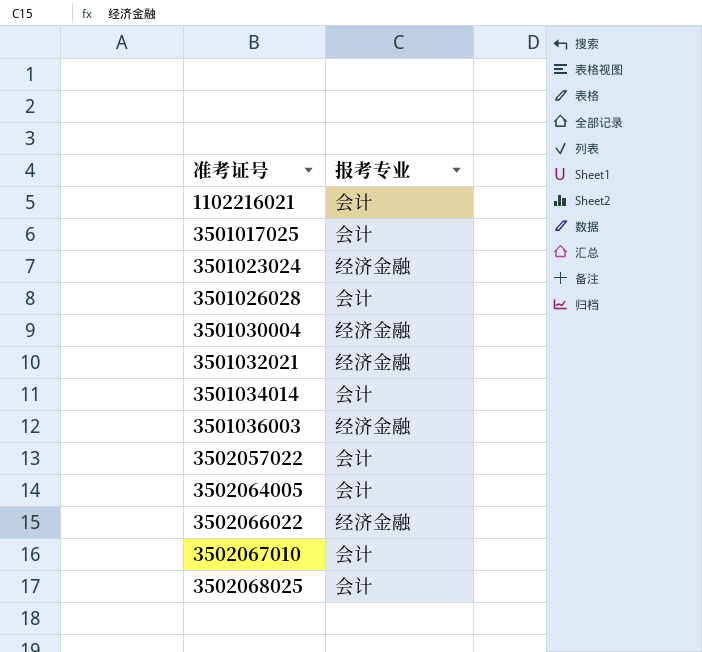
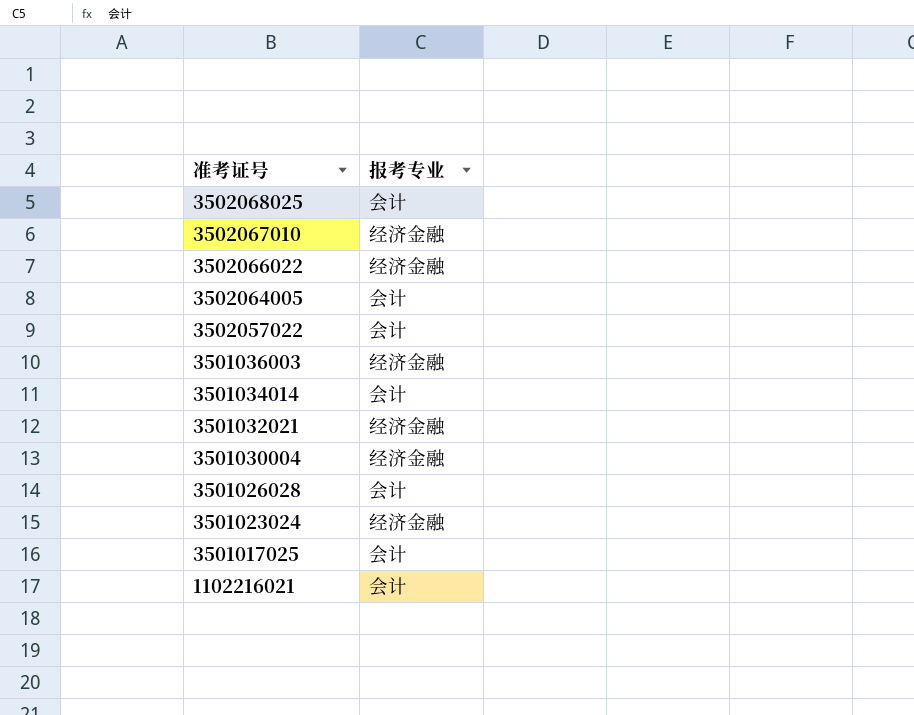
row order: 准考证号 ascending -> 准考证号 descending
3502067010 | 报考专业: 会计 -> 经济金融

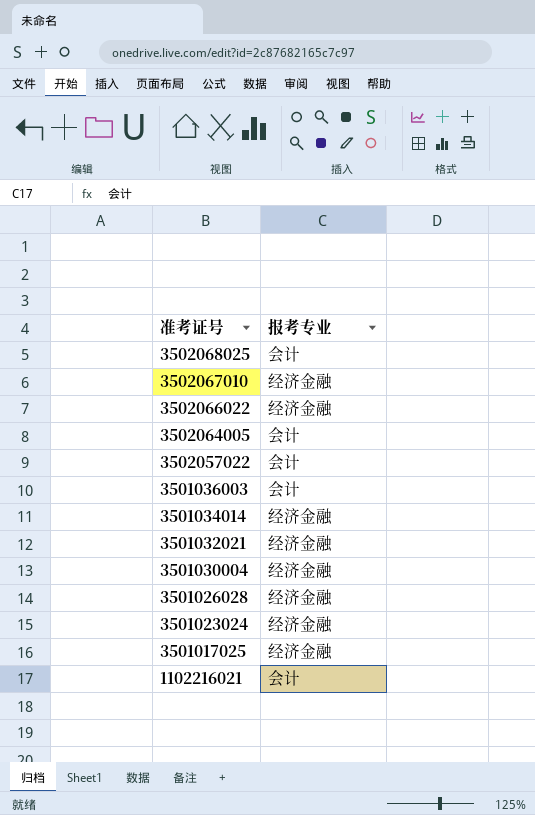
3501036003 | 报考专业: 经济金融 -> 会计
3501034014 | 报考专业: 会计 -> 经济金融
3501026028 | 报考专业: 会计 -> 经济金融
3501017025 | 报考专业: 会计 -> 经济金融

